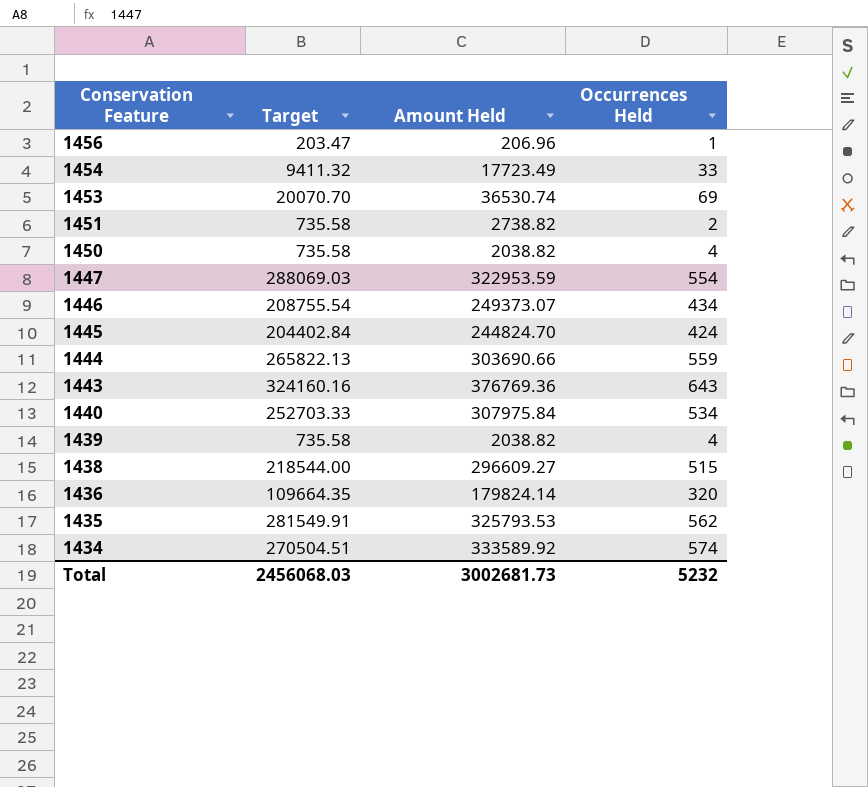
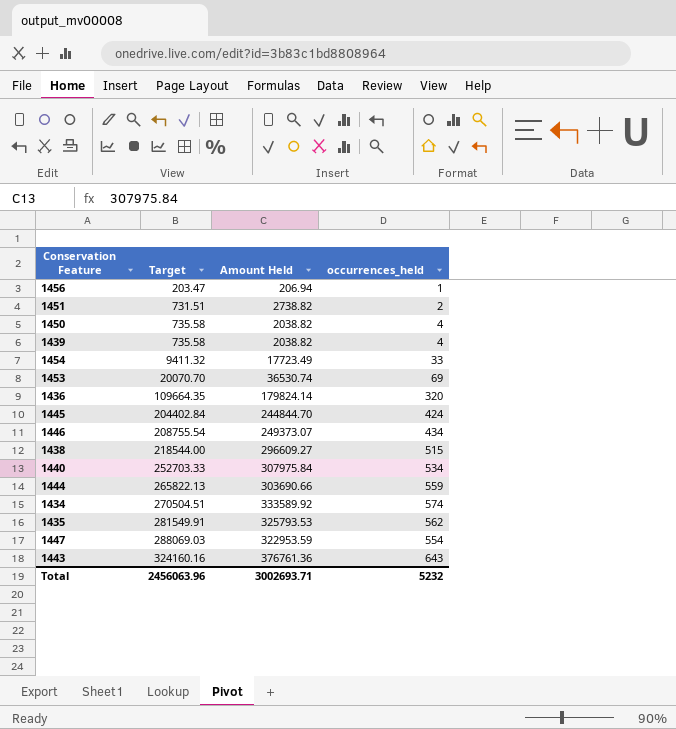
row order: Conservation Feature descending -> Target ascending
column name: Occurrences Held -> occurrences_held
1456 | Amount Held: 206.96 -> 206.94
1451 | Target: 735.58 -> 731.51
1445 | Amount Held: 244824.70 -> 244844.70
1443 | Amount Held: 376769.36 -> 376761.36
Total | Target: 2456068.03 -> 2456063.96
Total | Amount Held: 3002681.73 -> 3002693.71

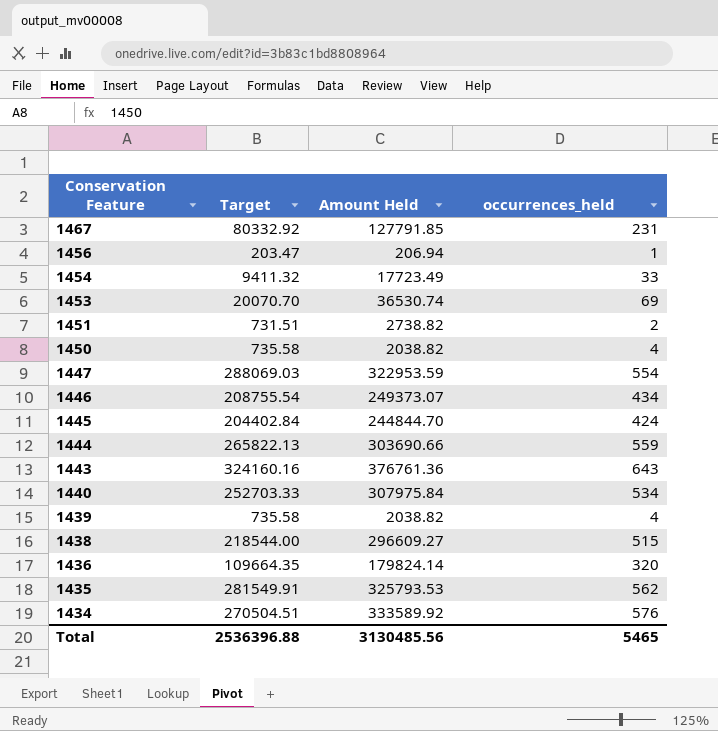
row order: Target ascending -> Conservation Feature descending
row 1467: none -> 80332.92 | 127791.85 | 231
1434 | occurrences_held: 574 -> 576
Total | Target: 2456063.96 -> 2536396.88
Total | Amount Held: 3002693.71 -> 3130485.56
Total | occurrences_held: 5232 -> 5465

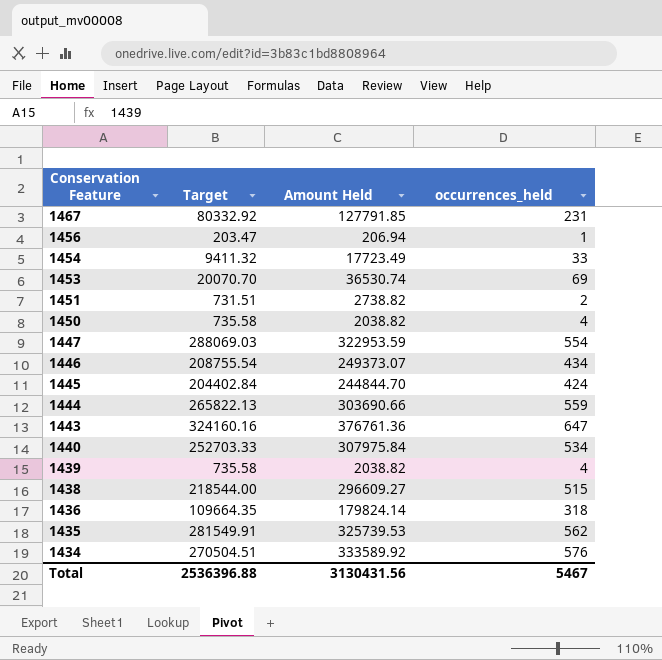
1443 | occurrences_held: 643 -> 647
1436 | occurrences_held: 320 -> 318
1435 | Amount Held: 325793.53 -> 325739.53
Total | Amount Held: 3130485.56 -> 3130431.56
Total | occurrences_held: 5465 -> 5467

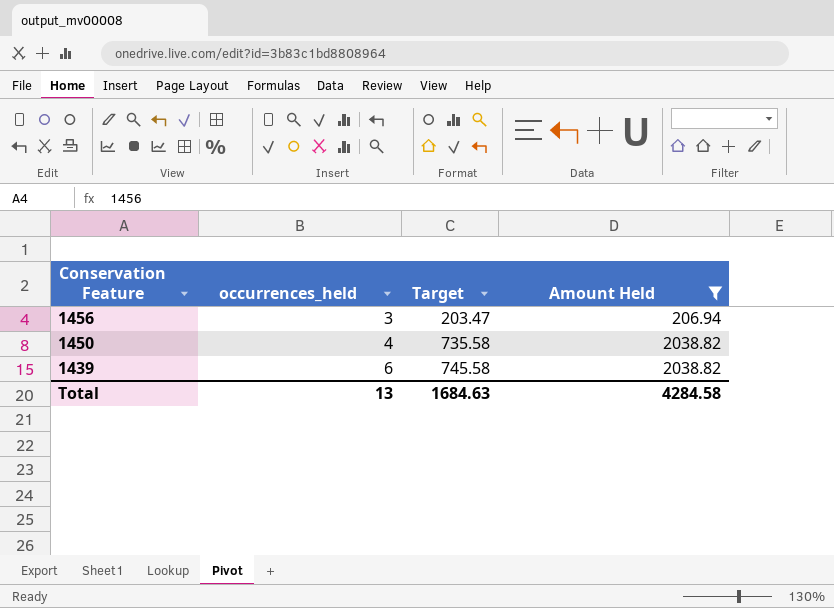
filter: none -> Amount Held <= 2038.82
column occurrences_held | position: 4 -> 2
1456 | occurrences_held: 1 -> 3
1439 | occurrences_held: 4 -> 6
1439 | Target: 735.58 -> 745.58
Total | occurrences_held: 5467 -> 13
Total | Target: 2536396.88 -> 1684.63
Total | Amount Held: 3130431.56 -> 4284.58

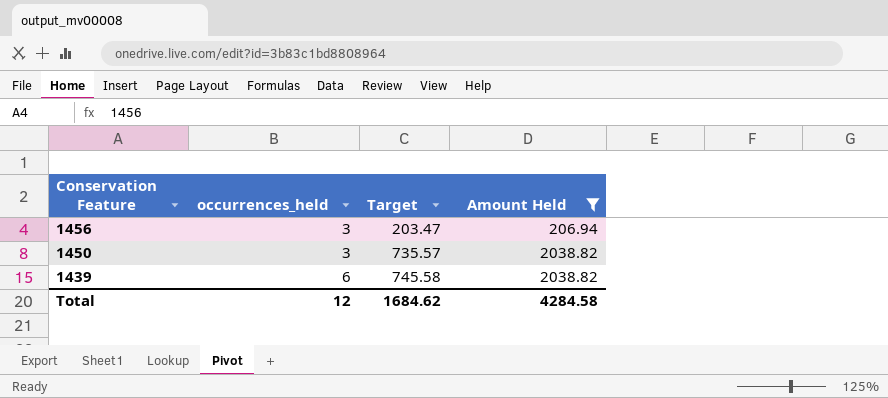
1450 | occurrences_held: 4 -> 3
1450 | Target: 735.58 -> 735.57
Total | occurrences_held: 13 -> 12
Total | Target: 1684.63 -> 1684.62

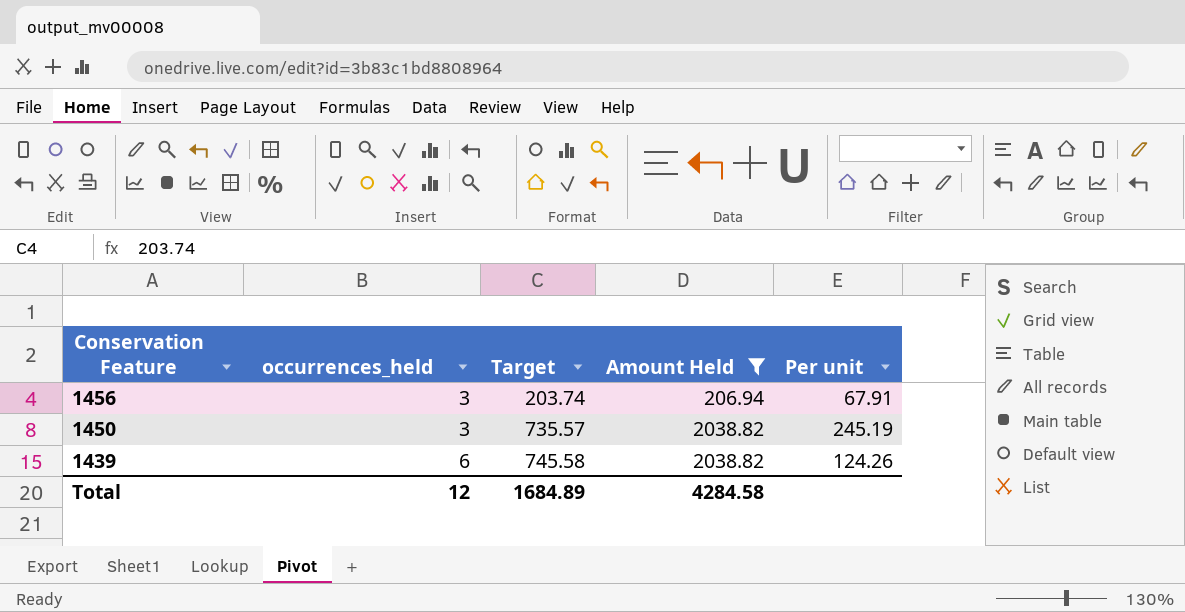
column Per unit | formula: none -> [Target] / [occurrences_held]
1456 | Target: 203.47 -> 203.74
Total | Target: 1684.62 -> 1684.89

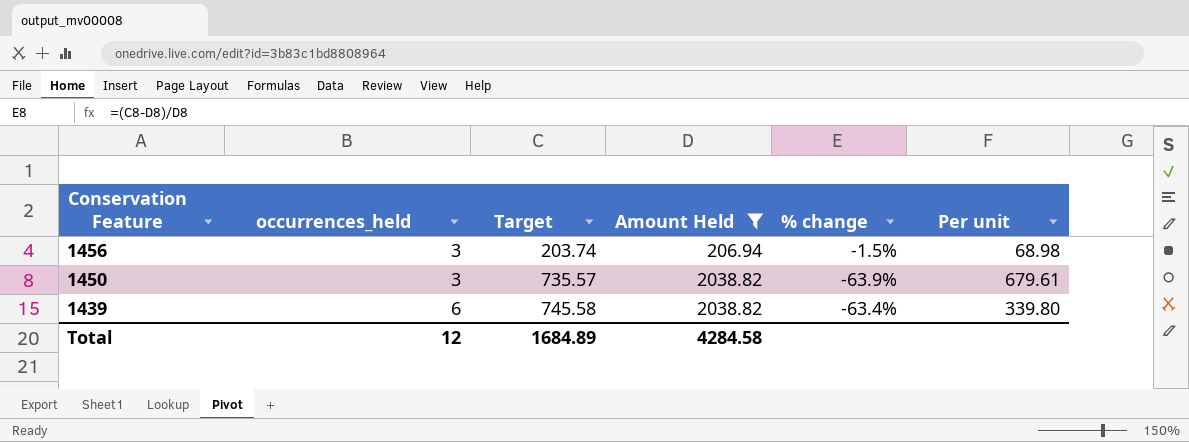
column % change | formula: none -> ([Target] - [Amount Held]) / [Amount Held]
column Per unit | formula: [Target] / [occurrences_held] -> [Amount Held] / [occurrences_held]

